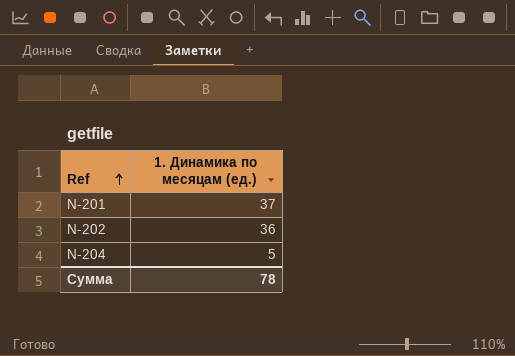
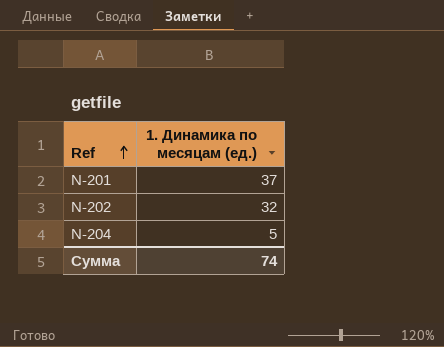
N-202 | 1. Динамика по месяцам (ед.): 36 -> 32
Сумма | 1. Динамика по месяцам (ед.): 78 -> 74

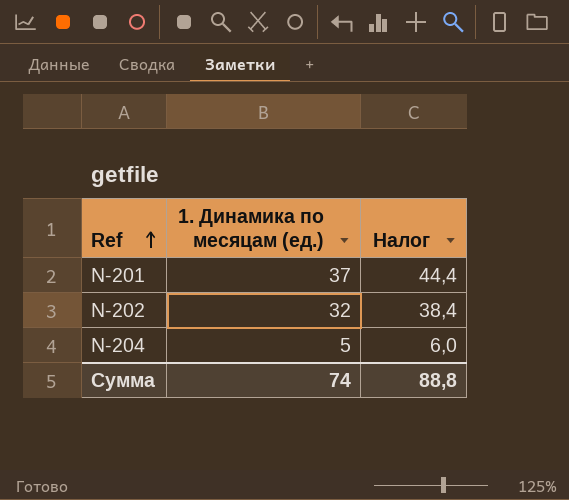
column Налог | formula: none -> [1. Динамика по месяцам (ед.)] * 1,2

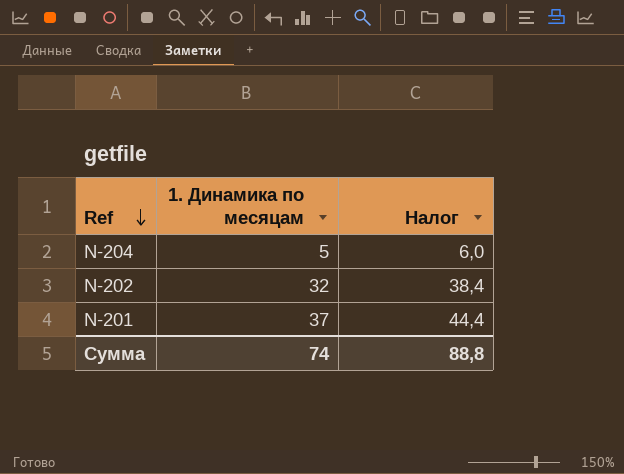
row order: Ref ascending -> Ref descending
column name: 1. Динамика по месяцам (ед.) -> 1. Динамика по месяцам

